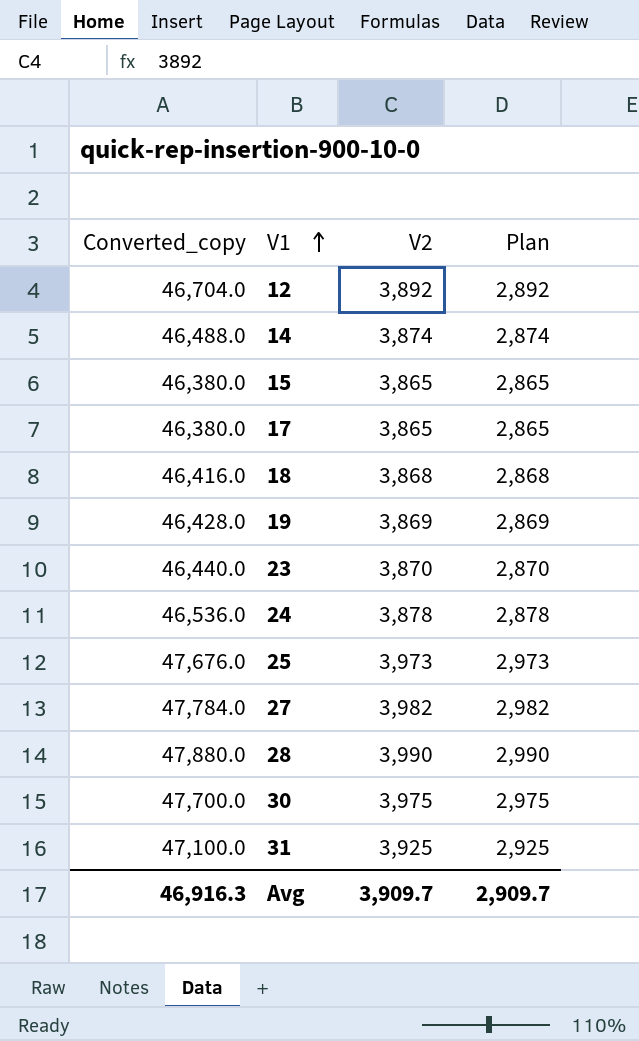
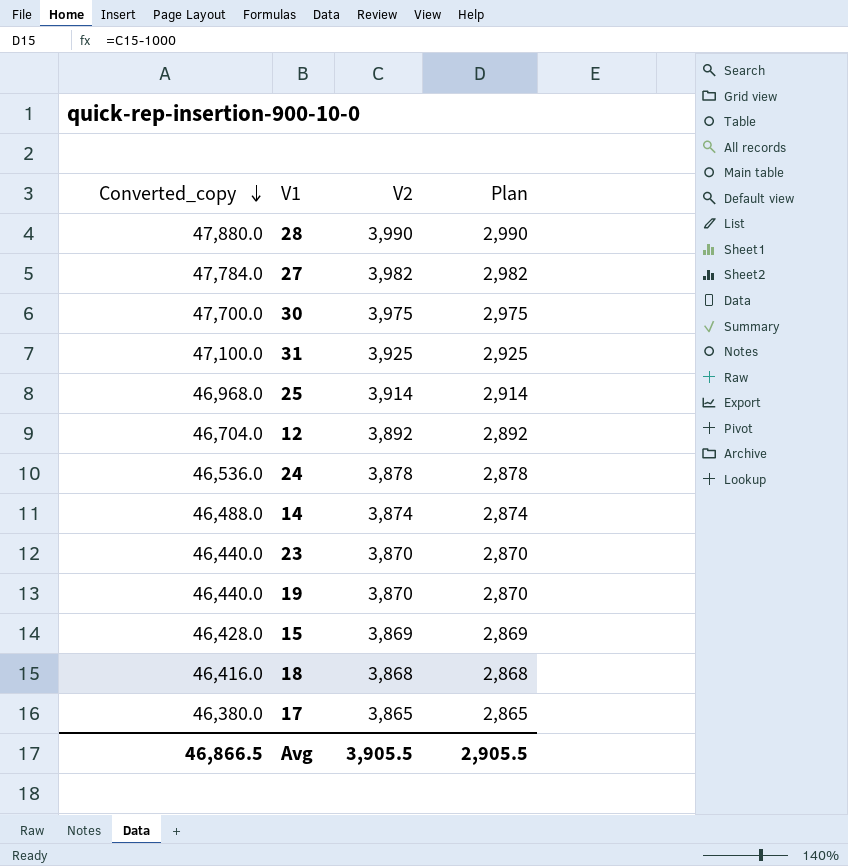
row order: V1 ascending -> Converted_copy descending
25 | Converted_copy: 47,676.0 -> 46,968.0
25 | V2: 3,973 -> 3,914
25 | Plan: 2,973 -> 2,914
19 | Converted_copy: 46,428.0 -> 46,440.0
19 | V2: 3,869 -> 3,870
19 | Plan: 2,869 -> 2,870
15 | Converted_copy: 46,380.0 -> 46,428.0
15 | V2: 3,865 -> 3,869
15 | Plan: 2,865 -> 2,869
Avg | Converted_copy: 46,916.3 -> 46,866.5
Avg | V2: 3,909.7 -> 3,905.5
Avg | Plan: 2,909.7 -> 2,905.5

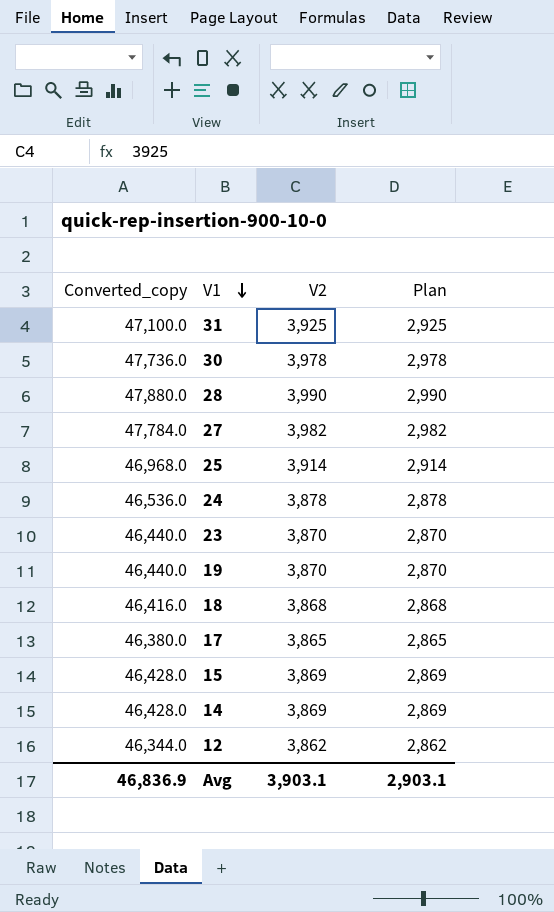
row order: Converted_copy descending -> V1 descending
30 | Converted_copy: 47,700.0 -> 47,736.0
30 | V2: 3,975 -> 3,978
30 | Plan: 2,975 -> 2,978
14 | Converted_copy: 46,488.0 -> 46,428.0
14 | V2: 3,874 -> 3,869
14 | Plan: 2,874 -> 2,869
12 | Converted_copy: 46,704.0 -> 46,344.0
12 | V2: 3,892 -> 3,862
12 | Plan: 2,892 -> 2,862
Avg | Converted_copy: 46,866.5 -> 46,836.9
Avg | V2: 3,905.5 -> 3,903.1
Avg | Plan: 2,905.5 -> 2,903.1

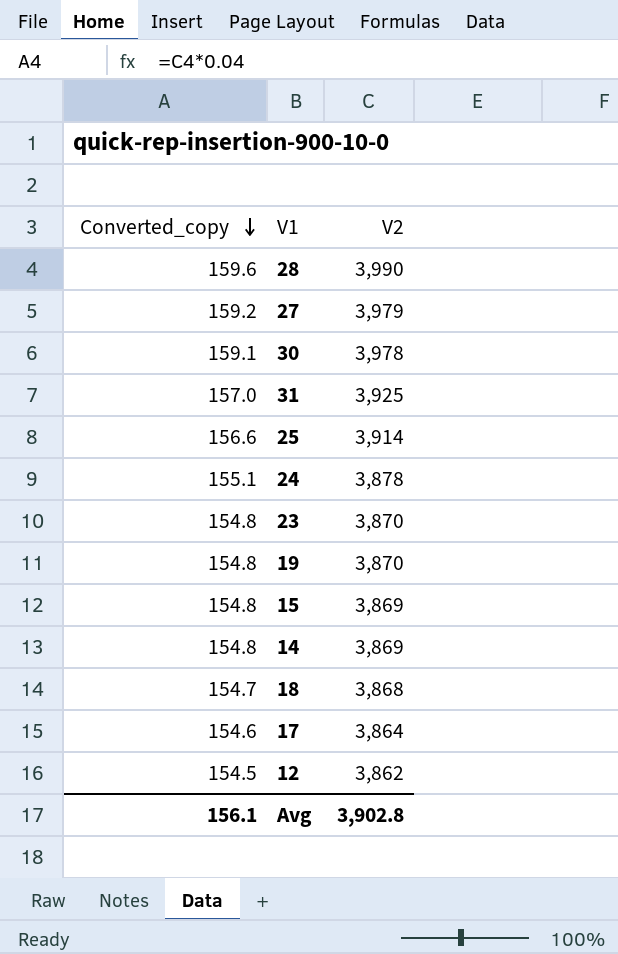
row order: V1 descending -> Converted_copy descending
column Plan | formula: [V2] - 1000 -> none
column Converted_copy | formula: [V2] * 12 -> [V2] * 0.04
27 | V2: 3,982 -> 3,979
17 | V2: 3,865 -> 3,864
Avg | Converted_copy: 46,836.9 -> 156.1
Avg | V2: 3,903.1 -> 3,902.8

